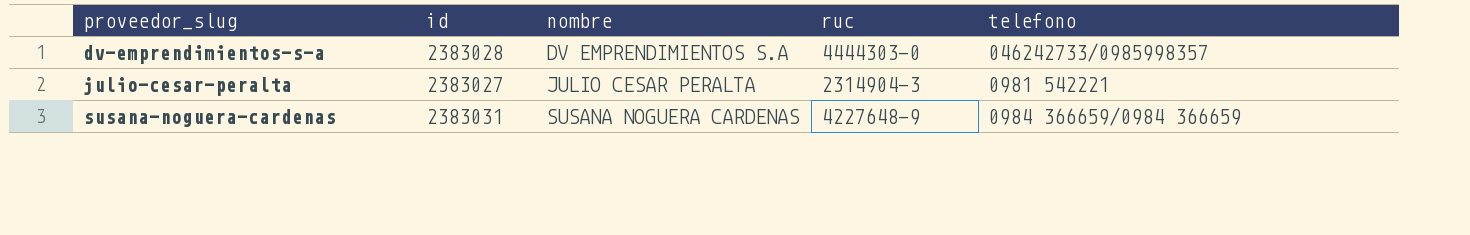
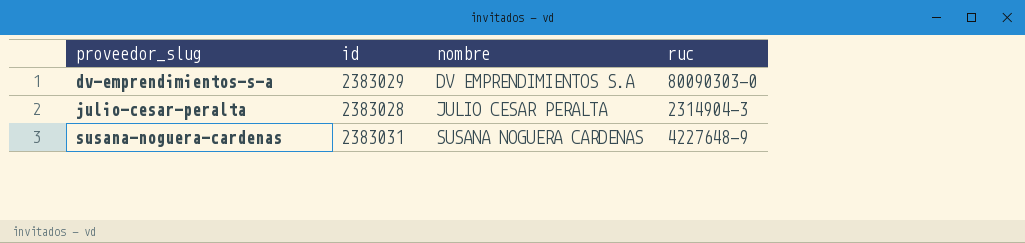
column telefono | position: 5 -> none
dv-emprendimientos-s-a | id: 2383028 -> 2383029
dv-emprendimientos-s-a | ruc: 4444303-0 -> 80090303-0
julio-cesar-peralta | id: 2383027 -> 2383028

